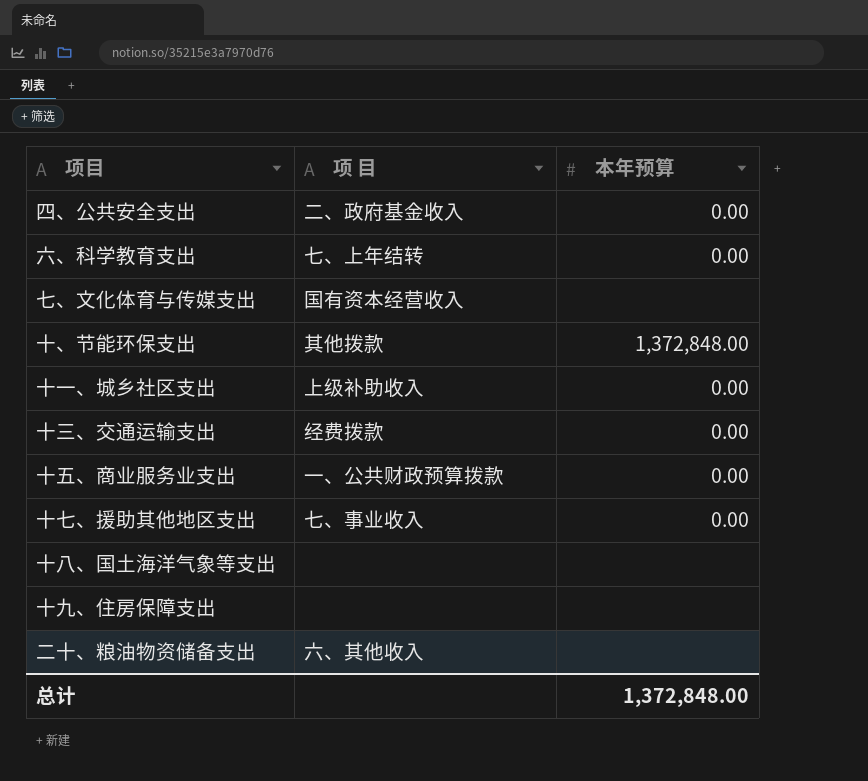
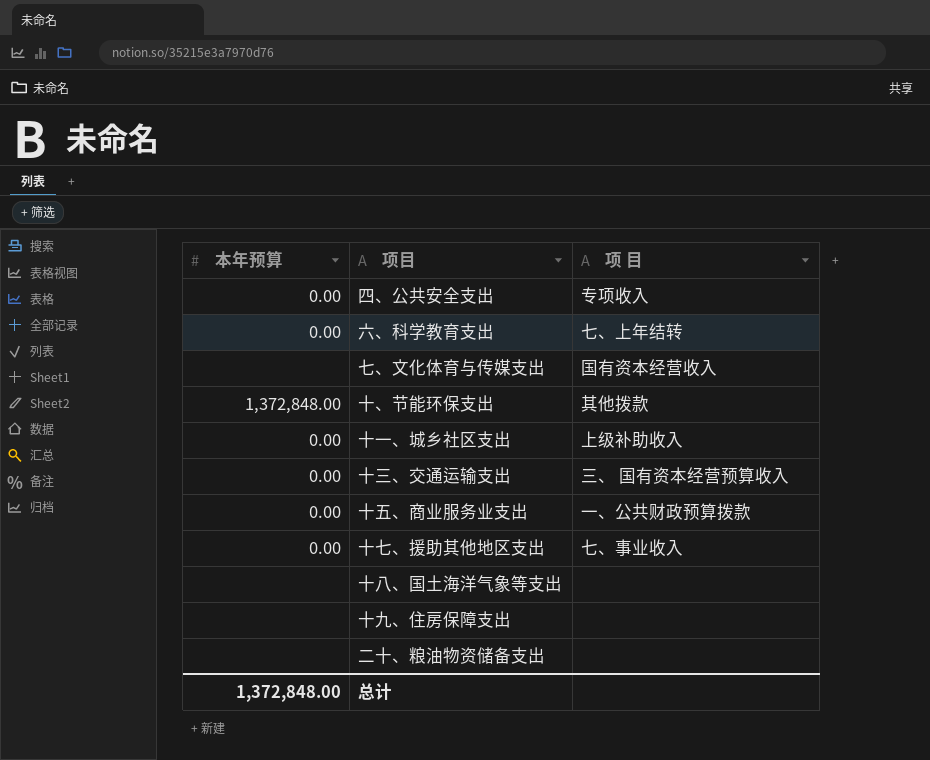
column 本年预算 | position: 3 -> 1
四、公共安全支出 | 项 目: 二、政府基金收入 -> 专项收入
十三、交通运输支出 | 项 目: 经费拨款 -> 三、 国有资本经营预算收入
二十、粮油物资储备支出 | 项 目: 六、其他收入 -> none

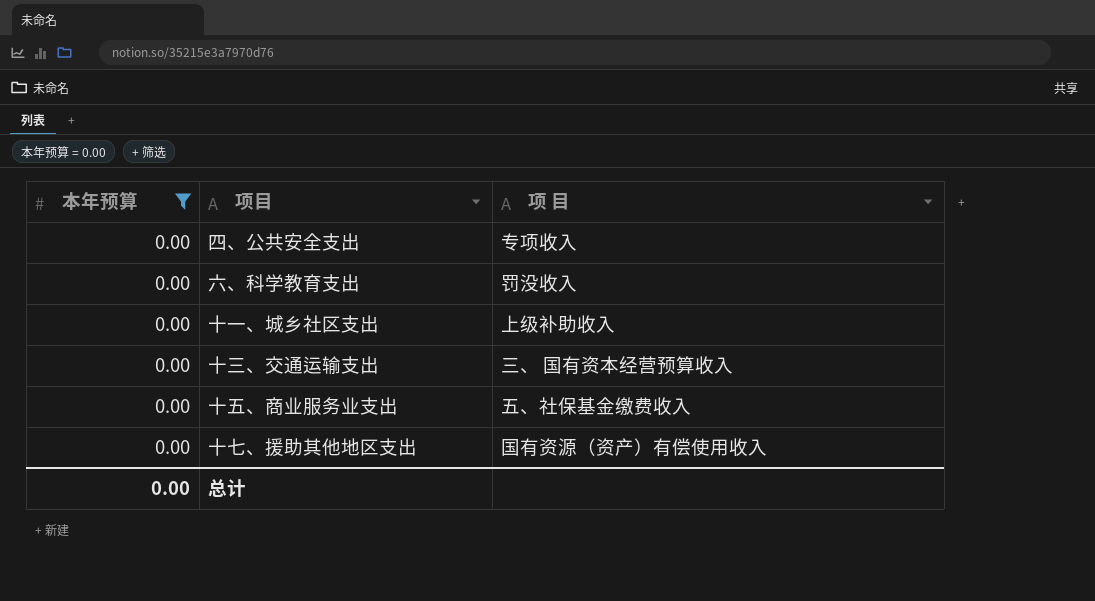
filter: none -> 本年预算 = 0.00
六、科学教育支出 | 项 目: 七、上年结转 -> 罚没收入
十五、商业服务业支出 | 项 目: 一、公共财政预算拨款 -> 五、社保基金缴费收入
十七、援助其他地区支出 | 项 目: 七、事业收入 -> 国有资源（资产）有偿使用收入
总计 | 本年预算: 1,372,848.00 -> 0.00

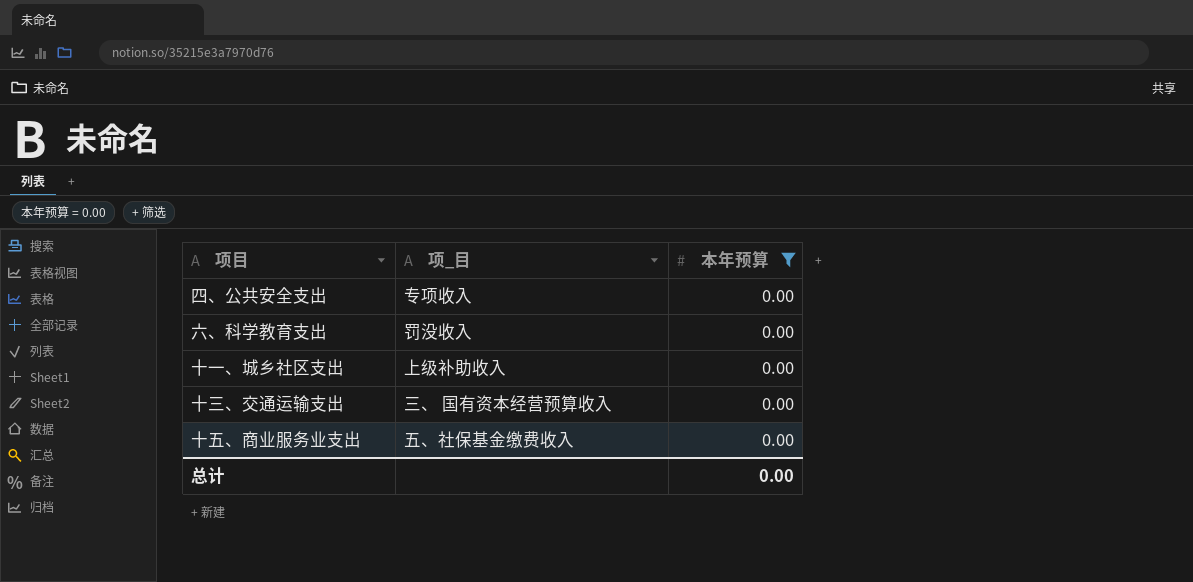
column name: 项 目 -> 项_目
column 本年预算 | position: 1 -> 3
row 十七、援助其他地区支出: 0.00 | 国有资源（资产）有偿使用收入 -> none

